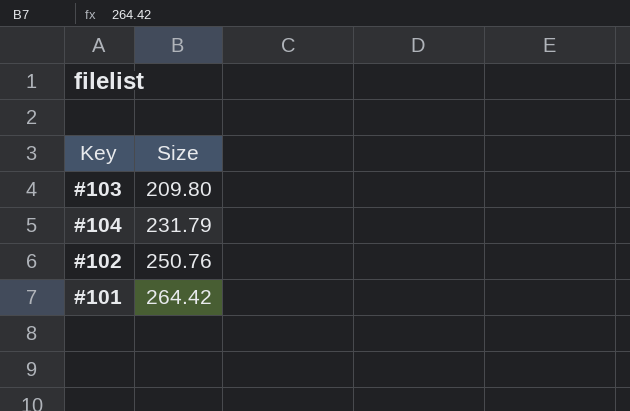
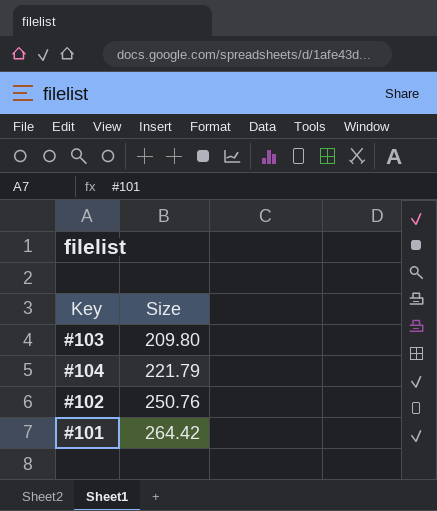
#104 | Size: 231.79 -> 221.79

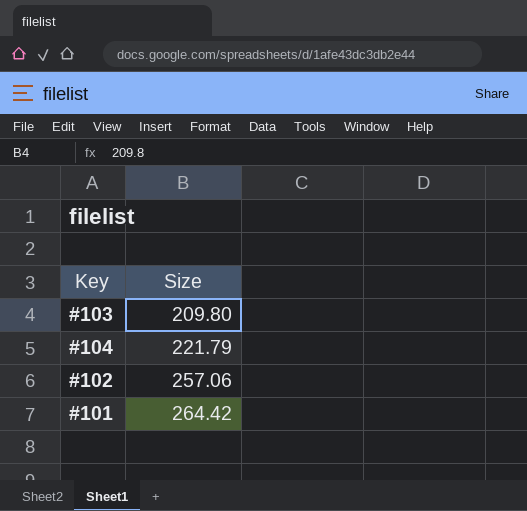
#102 | Size: 250.76 -> 257.06

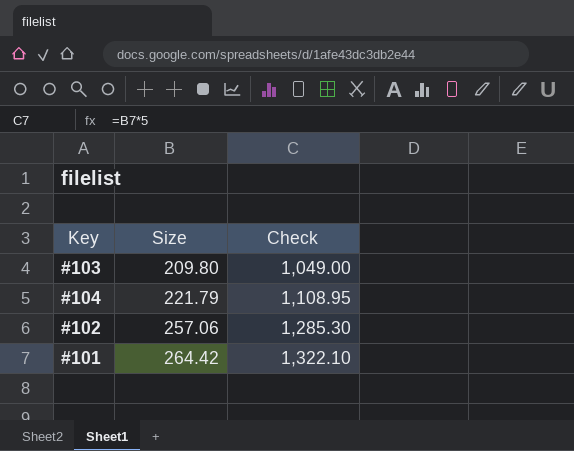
column Check | formula: none -> [Size] * 5

